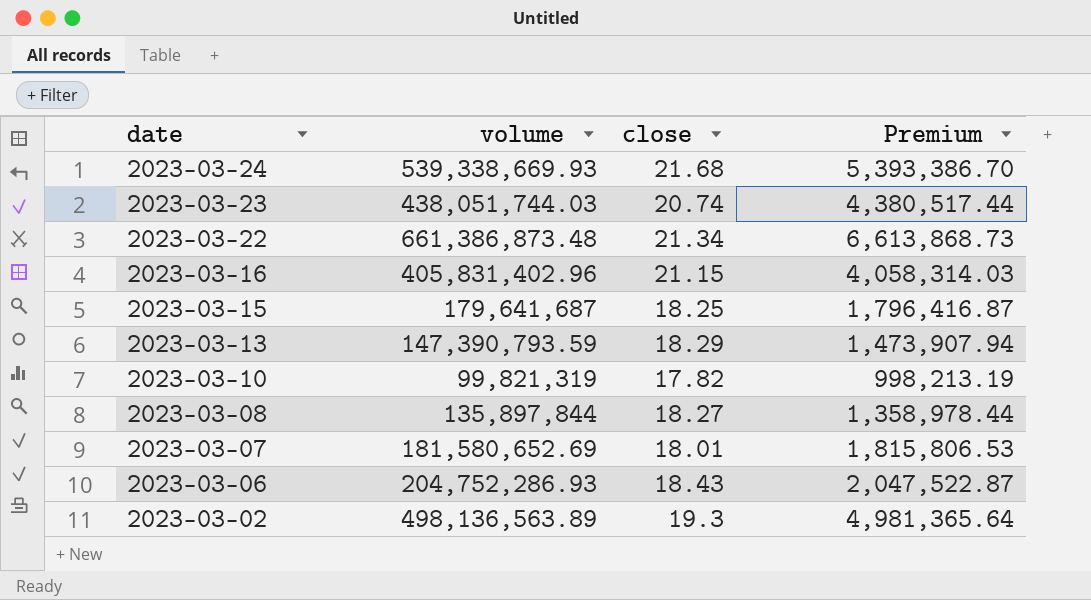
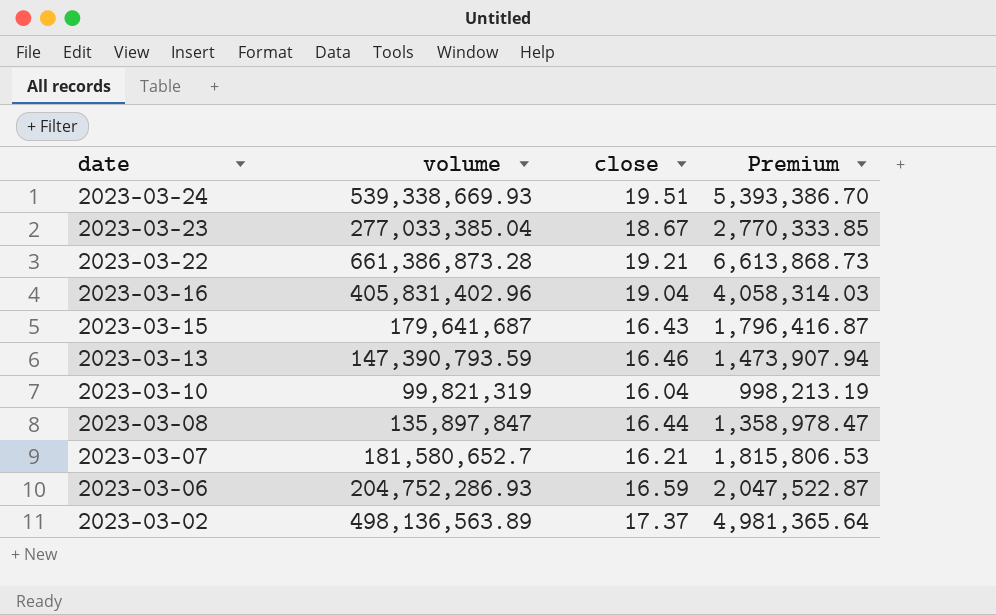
2023-03-24 | close: 21.68 -> 19.51
2023-03-23 | volume: 438,051,744.03 -> 277,033,385.04
2023-03-23 | close: 20.74 -> 18.67
2023-03-23 | Premium: 4,380,517.44 -> 2,770,333.85
2023-03-22 | volume: 661,386,873.48 -> 661,386,873.28
2023-03-22 | close: 21.34 -> 19.21
2023-03-16 | close: 21.15 -> 19.04
2023-03-15 | close: 18.25 -> 16.43
2023-03-13 | close: 18.29 -> 16.46
2023-03-10 | close: 17.82 -> 16.04
2023-03-08 | volume: 135,897,844 -> 135,897,847
2023-03-08 | close: 18.27 -> 16.44
2023-03-08 | Premium: 1,358,978.44 -> 1,358,978.47
2023-03-07 | volume: 181,580,652.69 -> 181,580,652.7
2023-03-07 | close: 18.01 -> 16.21
2023-03-06 | close: 18.43 -> 16.59
2023-03-02 | close: 19.3 -> 17.37

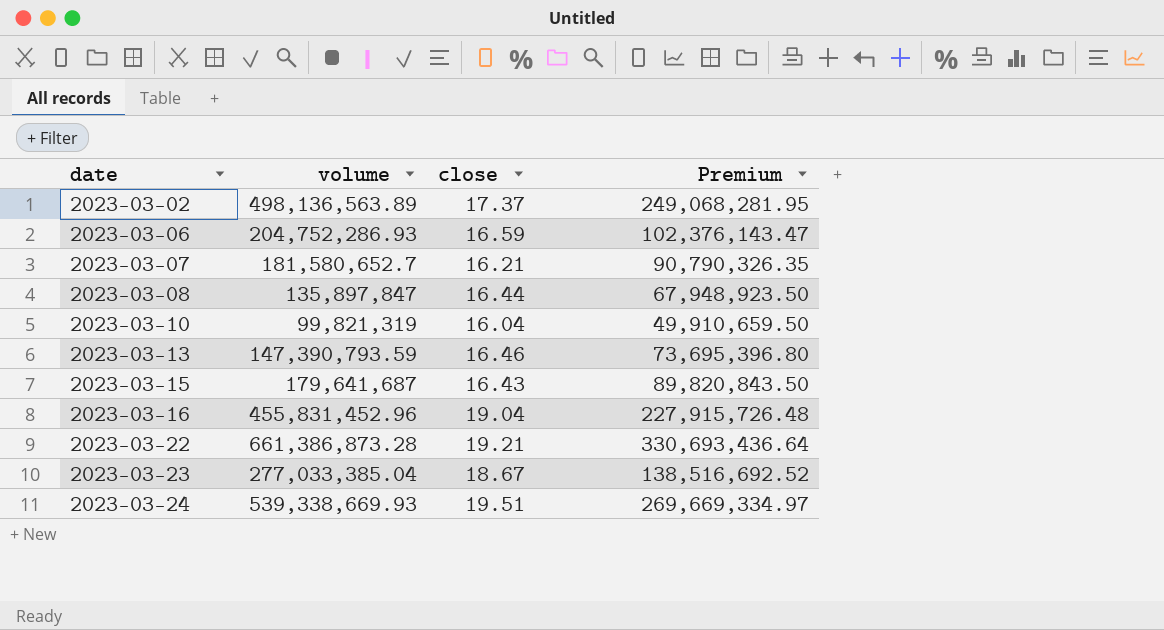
row order: date descending -> date ascending
column Premium | formula: [volume] * 0.01 -> [volume] * 0.5
2023-03-16 | volume: 405,831,402.96 -> 455,831,452.96

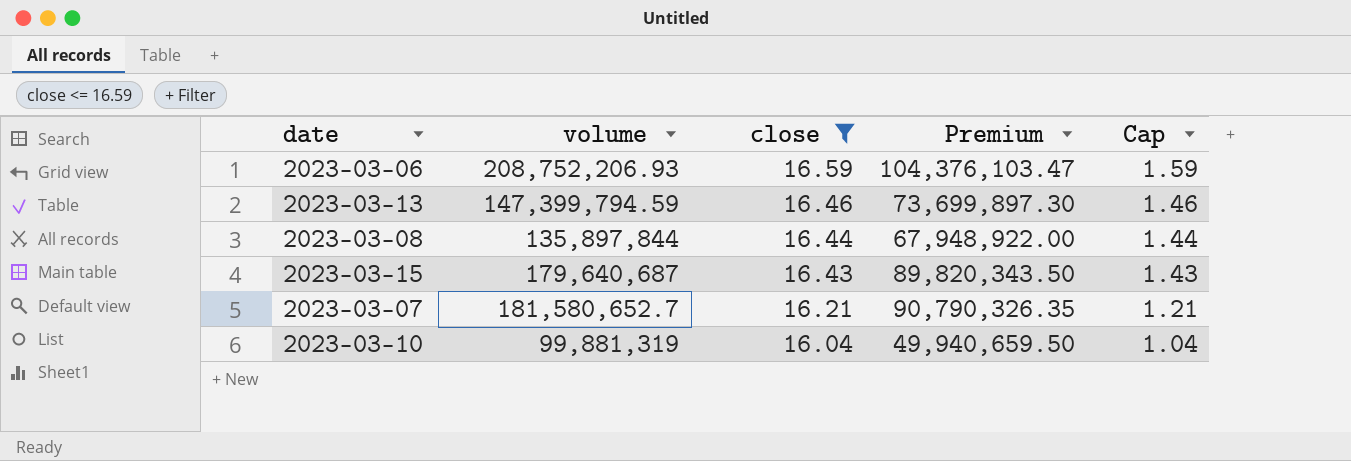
filter: none -> close <= 16.59
row order: date ascending -> close descending
column Cap | formula: none -> [close] - 15
2023-03-06 | volume: 204,752,286.93 -> 208,752,206.93
2023-03-06 | Premium: 102,376,143.47 -> 104,376,103.47
2023-03-13 | volume: 147,390,793.59 -> 147,399,794.59
2023-03-13 | Premium: 73,695,396.80 -> 73,699,897.30
2023-03-08 | volume: 135,897,847 -> 135,897,844
2023-03-08 | Premium: 67,948,923.50 -> 67,948,922.00
2023-03-15 | volume: 179,641,687 -> 179,640,687
2023-03-15 | Premium: 89,820,843.50 -> 89,820,343.50
2023-03-10 | volume: 99,821,319 -> 99,881,319
2023-03-10 | Premium: 49,910,659.50 -> 49,940,659.50

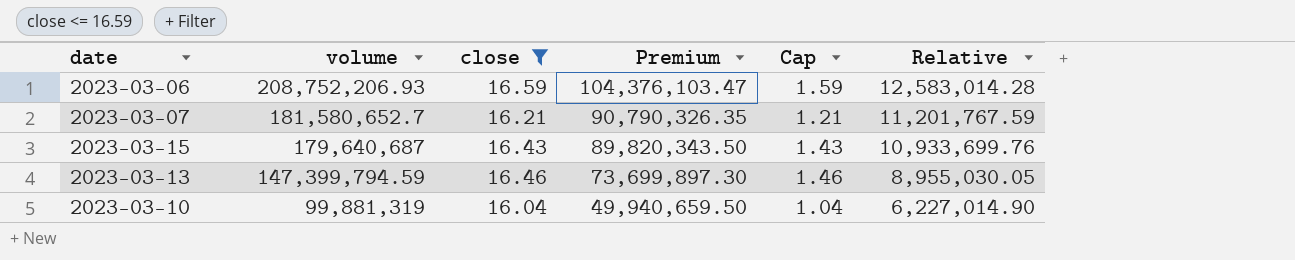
row order: close descending -> volume descending
column Relative | formula: none -> [volume] / [close]
row 2023-03-08: 135,897,844 | 16.44 | 67,948,922.00 | 1.44 -> none

